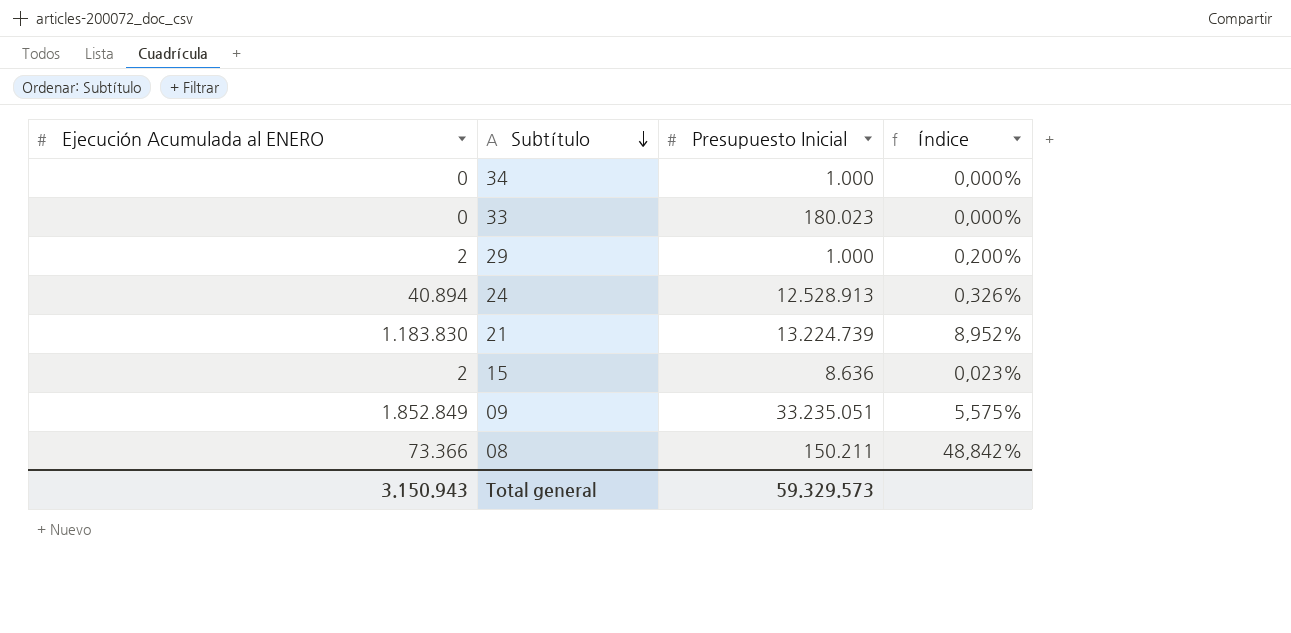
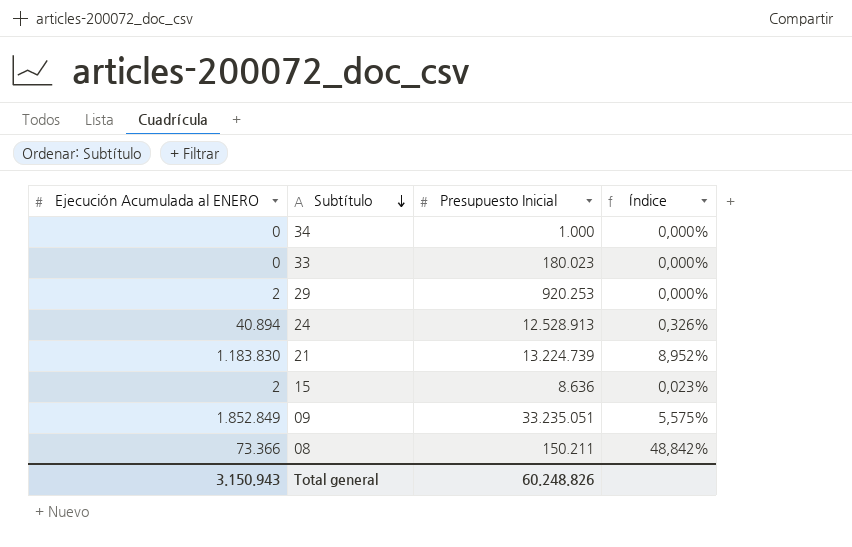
29 | Presupuesto Inicial: 1.000 -> 920.253
29 | Índice: 0,200% -> 0,000%
Total general | Presupuesto Inicial: 59.329.573 -> 60.248.826

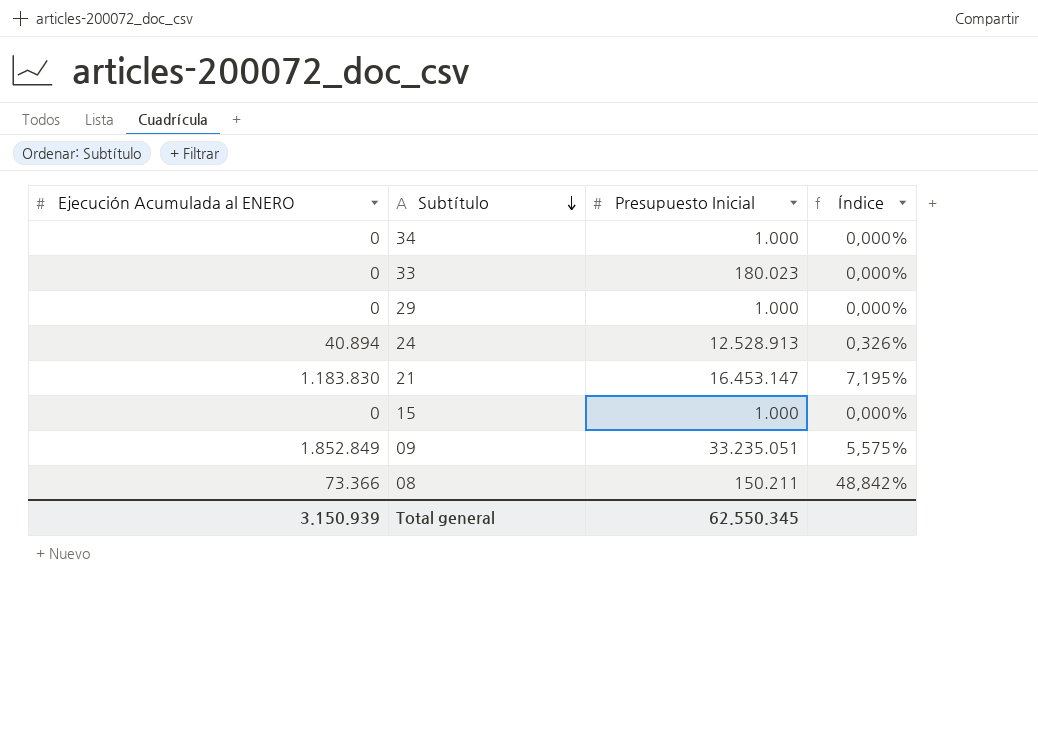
29 | Ejecución Acumulada al ENERO: 2 -> 0
29 | Presupuesto Inicial: 920.253 -> 1.000
21 | Presupuesto Inicial: 13.224.739 -> 16.453.147
21 | Índice: 8,952% -> 7,195%
15 | Ejecución Acumulada al ENERO: 2 -> 0
15 | Presupuesto Inicial: 8.636 -> 1.000
15 | Índice: 0,023% -> 0,000%
Total general | Ejecución Acumulada al ENERO: 3.150.943 -> 3.150.939
Total general | Presupuesto Inicial: 60.248.826 -> 62.550.345

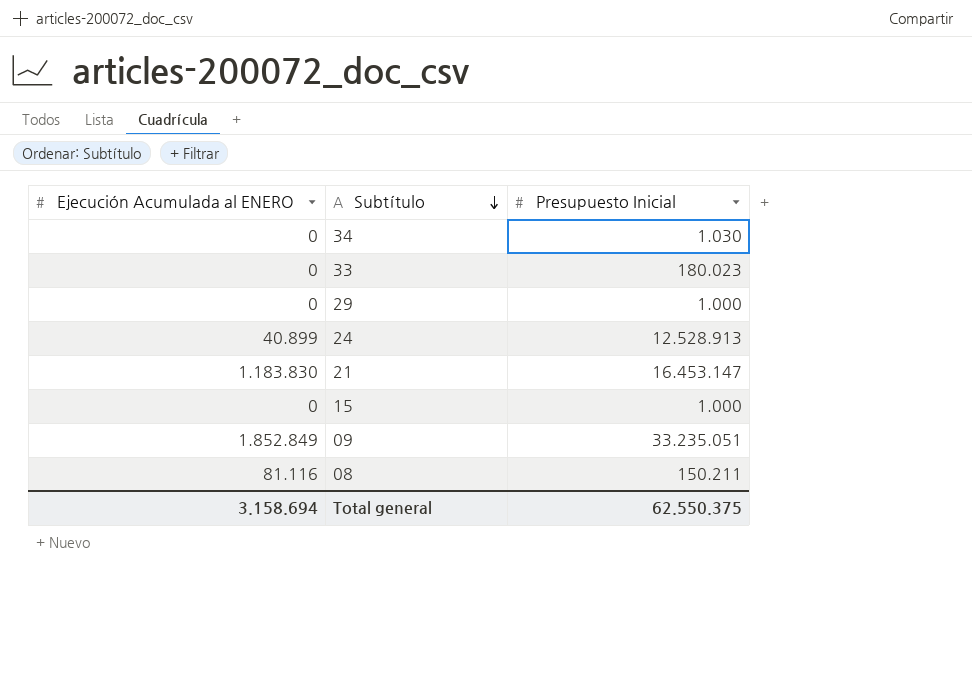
column Índice | formula: [Ejecución Acumulada al ENERO] / [Presupuesto Inicial] -> none
34 | Presupuesto Inicial: 1.000 -> 1.030
24 | Ejecución Acumulada al ENERO: 40.894 -> 40.899
08 | Ejecución Acumulada al ENERO: 73.366 -> 81.116
Total general | Ejecución Acumulada al ENERO: 3.150.939 -> 3.158.694
Total general | Presupuesto Inicial: 62.550.345 -> 62.550.375

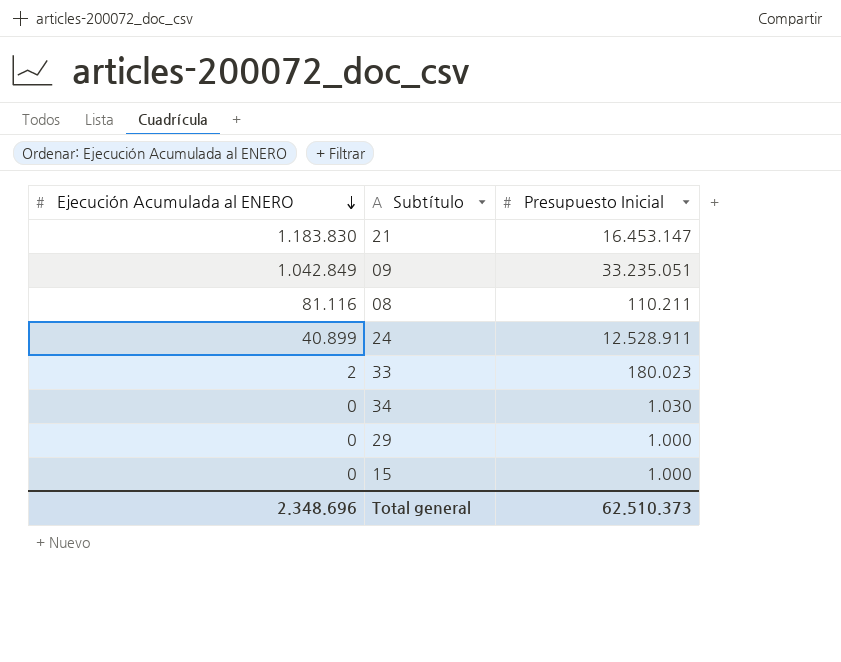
row order: Subtítulo descending -> Ejecución Acumulada al ENERO descending
09 | Ejecución Acumulada al ENERO: 1.852.849 -> 1.042.849
08 | Presupuesto Inicial: 150.211 -> 110.211
24 | Presupuesto Inicial: 12.528.913 -> 12.528.911
33 | Ejecución Acumulada al ENERO: 0 -> 2
Total general | Ejecución Acumulada al ENERO: 3.158.694 -> 2.348.696
Total general | Presupuesto Inicial: 62.550.375 -> 62.510.373

